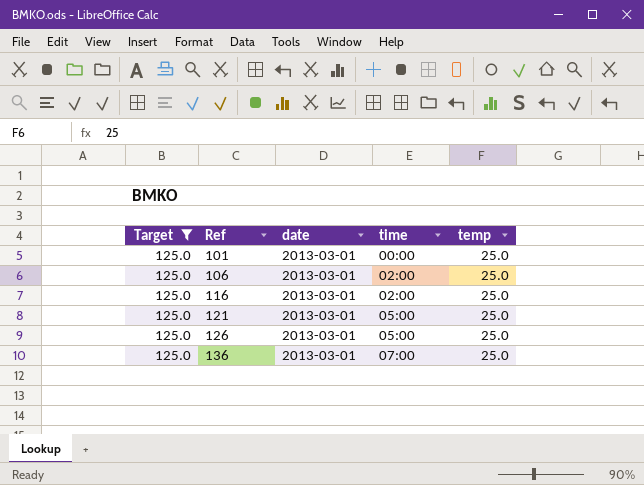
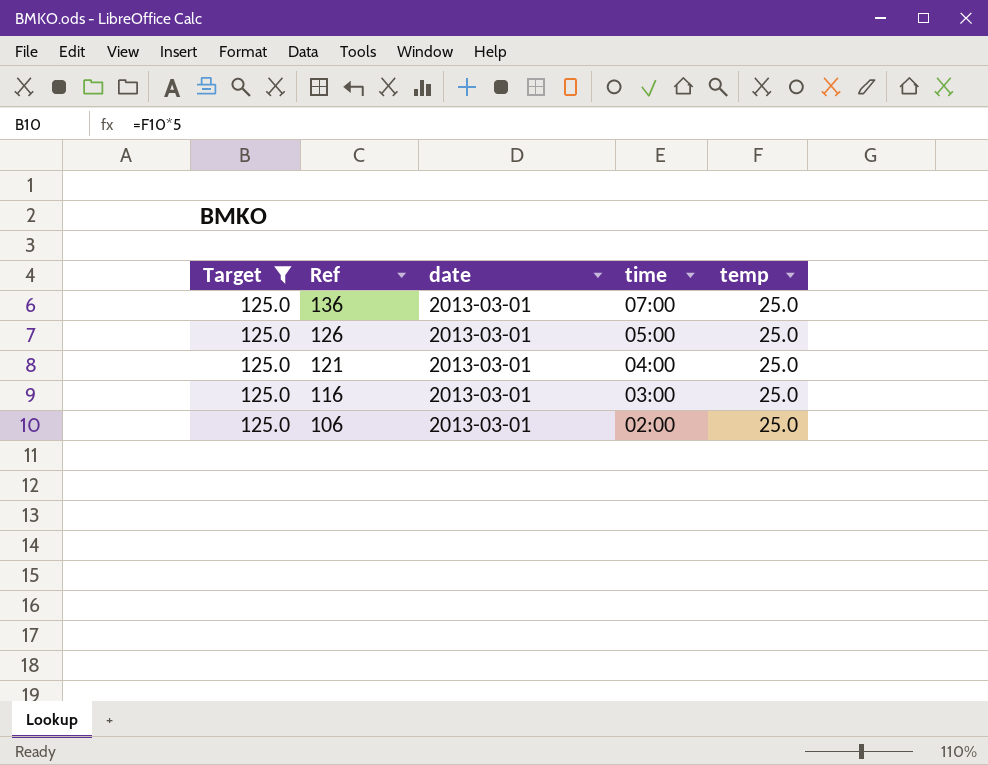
row order: Ref ascending -> Ref descending
row 101: 125.0 | 2013-03-01 | 00:00 | 25.0 -> none
121 | time: 05:00 -> 04:00
116 | time: 02:00 -> 03:00

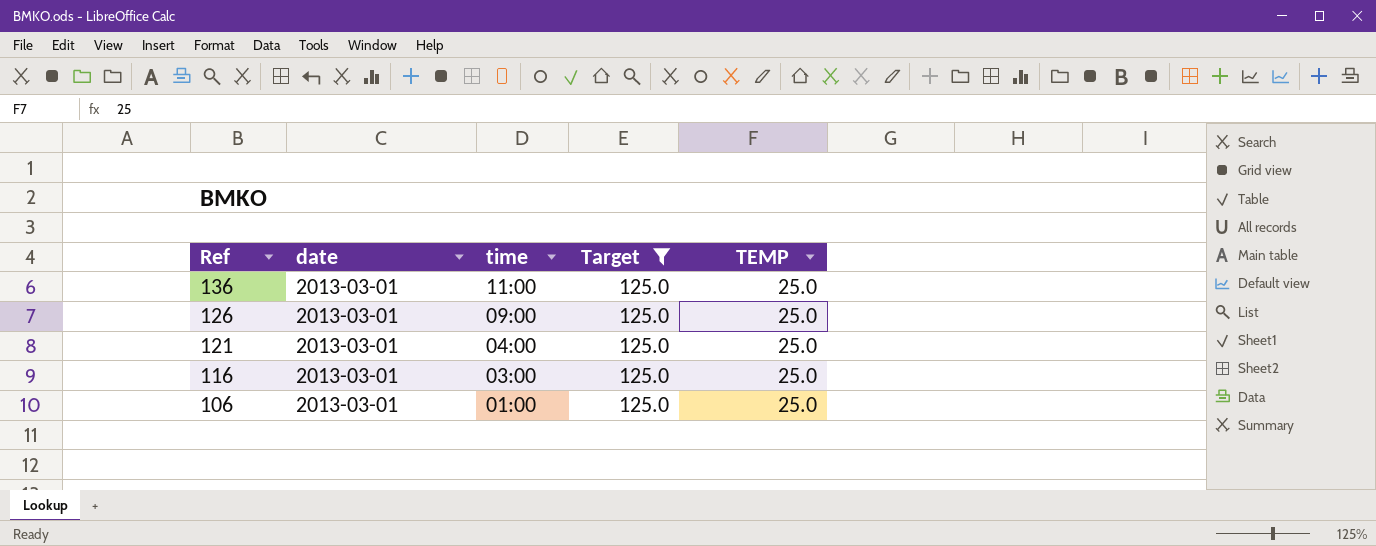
column Target | position: 1 -> 4
column name: temp -> TEMP
136 | time: 07:00 -> 11:00
126 | time: 05:00 -> 09:00
106 | time: 02:00 -> 01:00

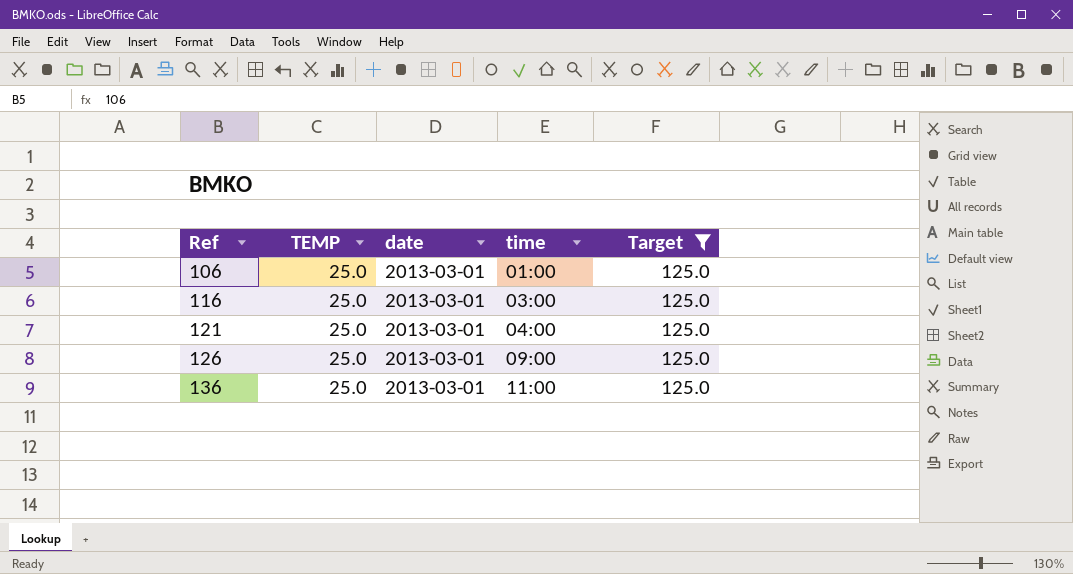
row order: Ref descending -> Ref ascending
column TEMP | position: 5 -> 2

